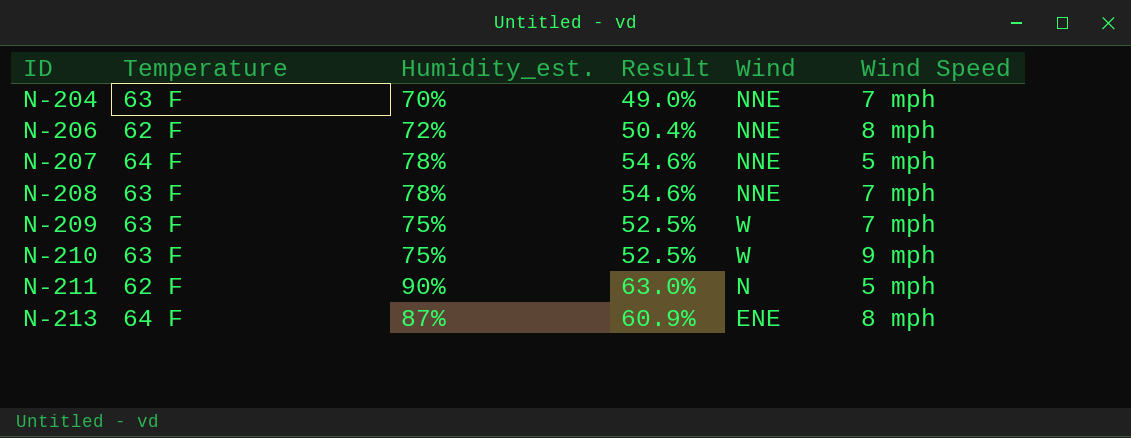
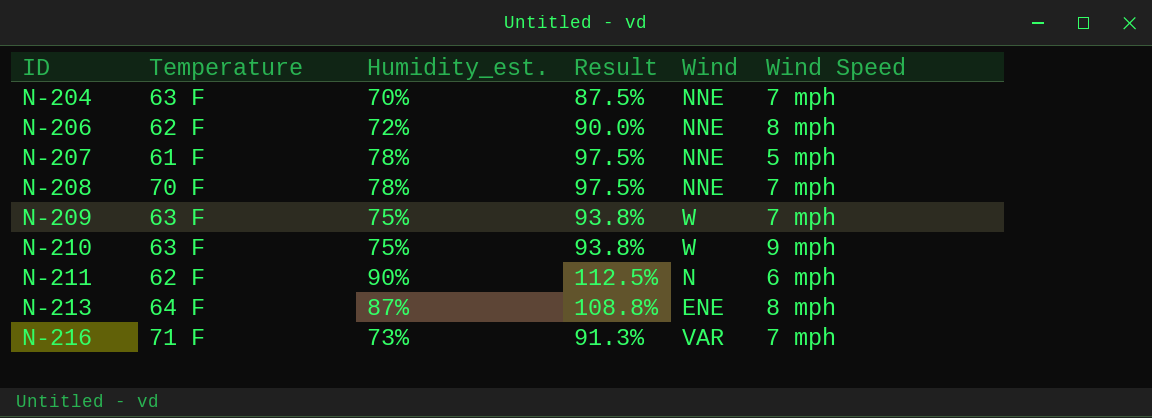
column Result | formula: [Humidity_est.] * 0.7 -> [Humidity_est.] * 1.25
N-207 | Temperature: 64 F -> 61 F
N-208 | Temperature: 63 F -> 70 F
N-211 | Wind Speed: 5 mph -> 6 mph
row N-216: none -> 71 F | 73% | 91.3% | VAR | 7 mph

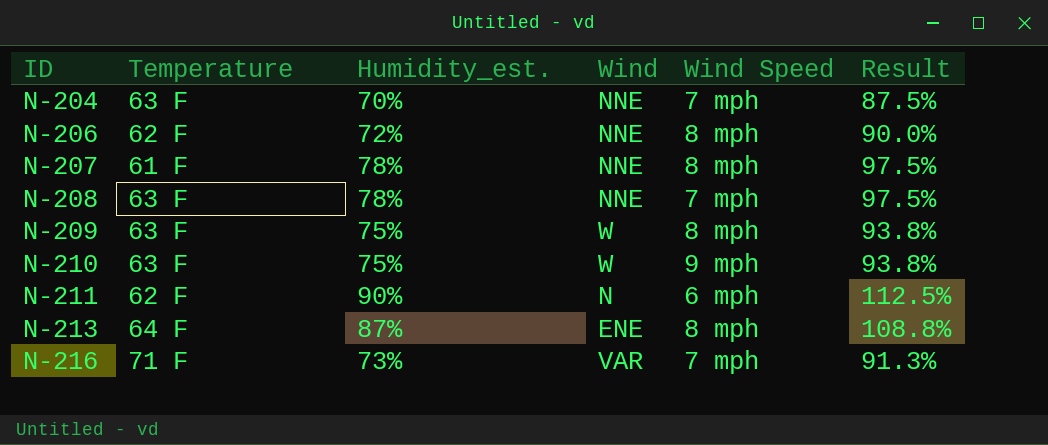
column Result | position: 4 -> 6
N-207 | Wind Speed: 5 mph -> 8 mph
N-208 | Temperature: 70 F -> 63 F
N-209 | Wind Speed: 7 mph -> 8 mph

